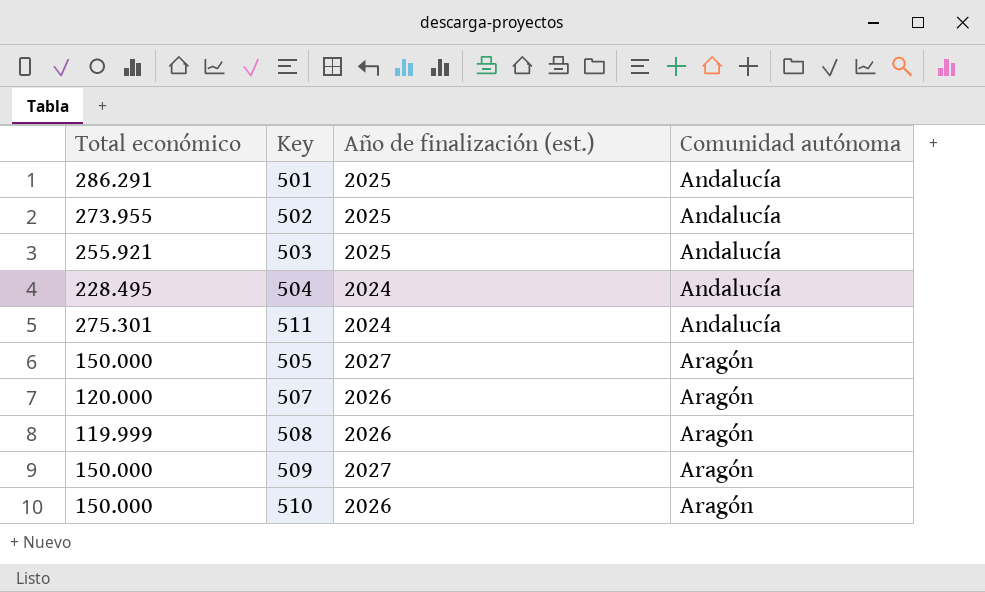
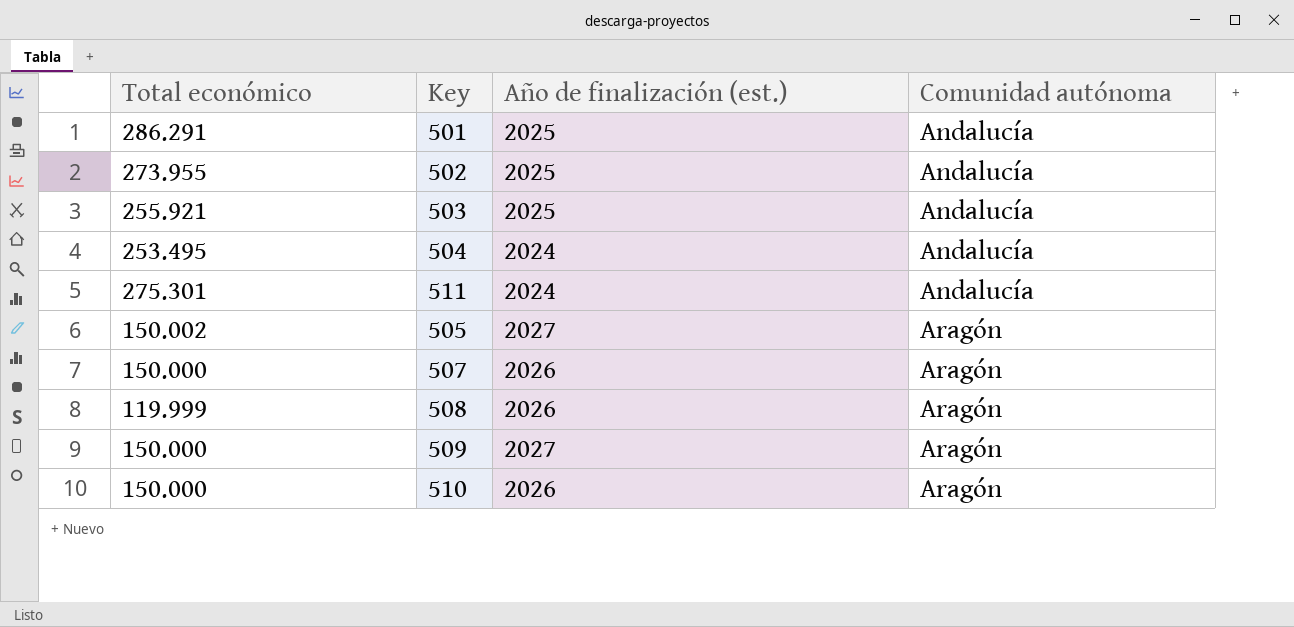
504 | Total económico: 228.495 -> 253.495
505 | Total económico: 150.000 -> 150.002
507 | Total económico: 120.000 -> 150.000

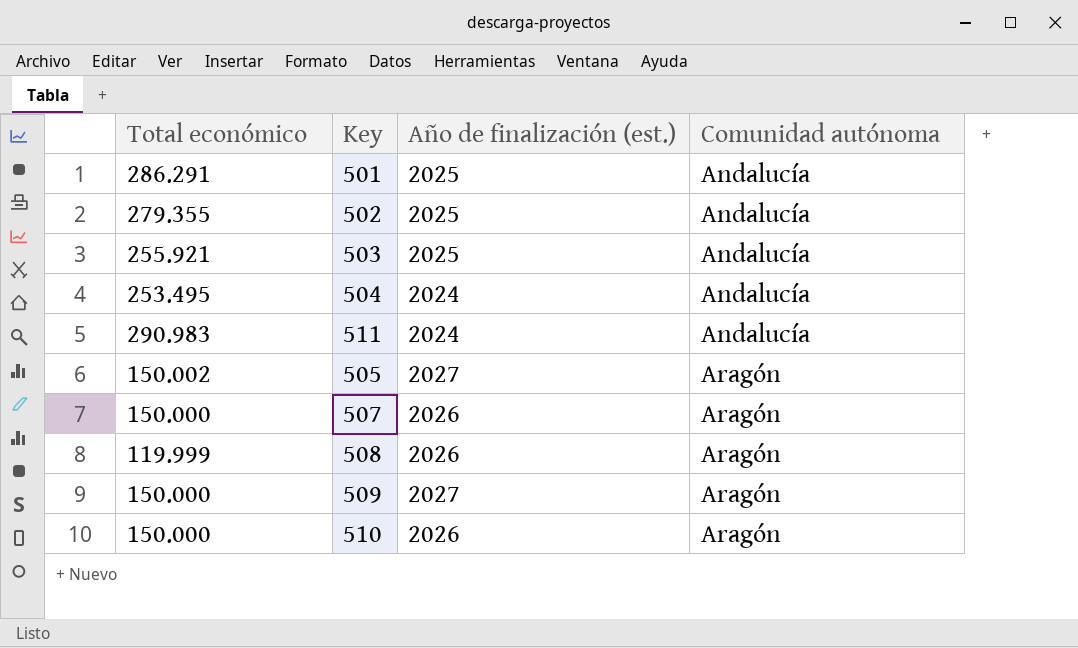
502 | Total económico: 273.955 -> 279.355
511 | Total económico: 275.301 -> 290.983

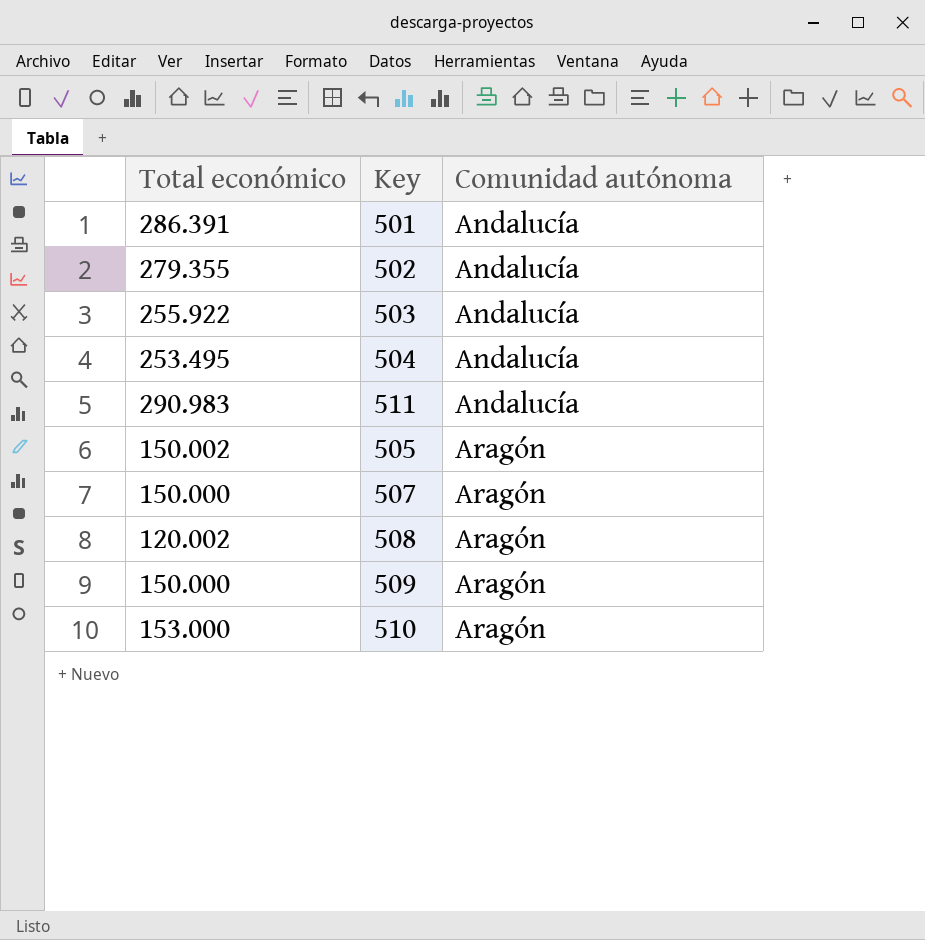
column Año de finalización (est.) | position: 3 -> none
501 | Total económico: 286.291 -> 286.391
503 | Total económico: 255.921 -> 255.922
508 | Total económico: 119.999 -> 120.002
510 | Total económico: 150.000 -> 153.000

